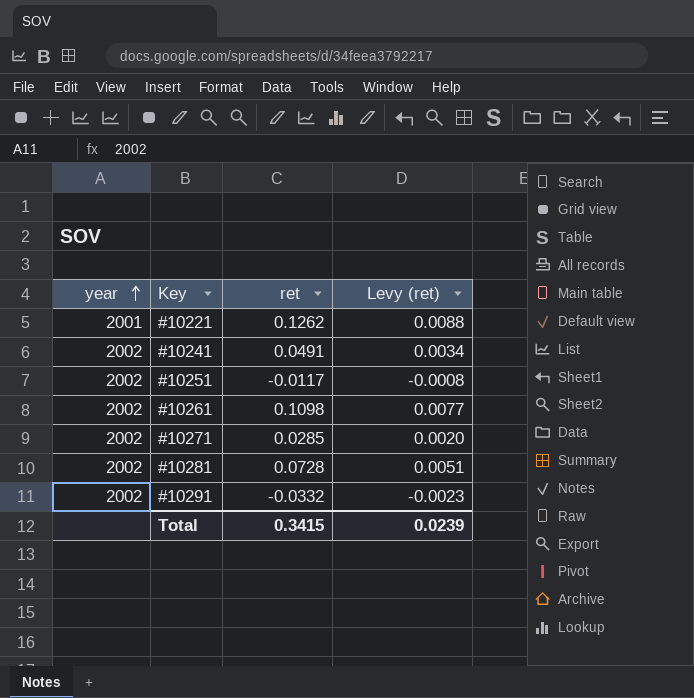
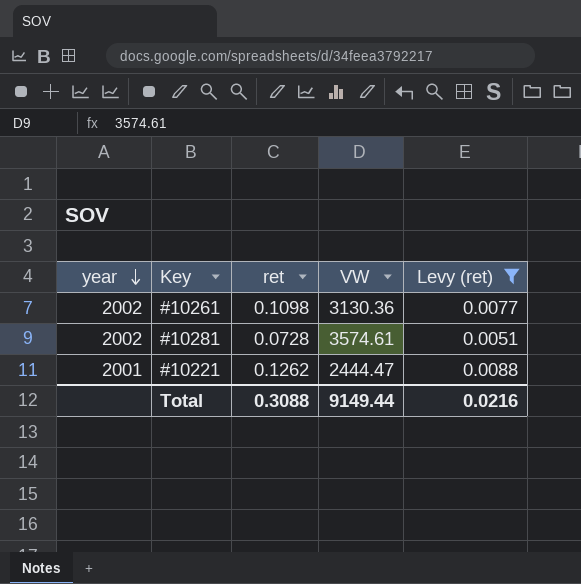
filter: none -> Levy (ret) >= 0.0051
row order: year ascending -> year descending
column VW | position: none -> 4
Total | ret: 0.3415 -> 0.3088
Total | Levy (ret): 0.0239 -> 0.0216

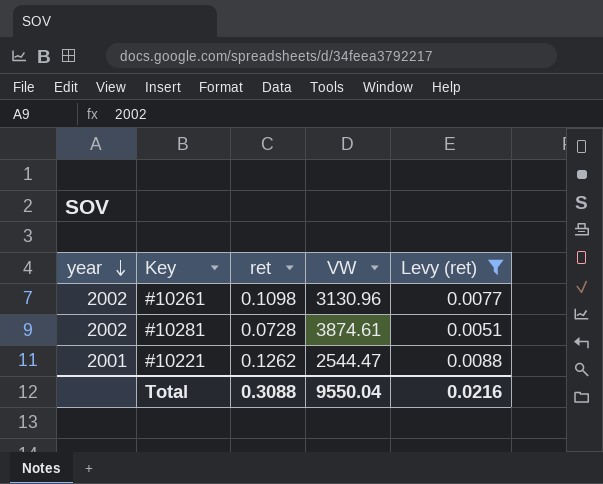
#10261 | VW: 3130.36 -> 3130.96
#10281 | VW: 3574.61 -> 3874.61
#10221 | VW: 2444.47 -> 2544.47
Total | VW: 9149.44 -> 9550.04

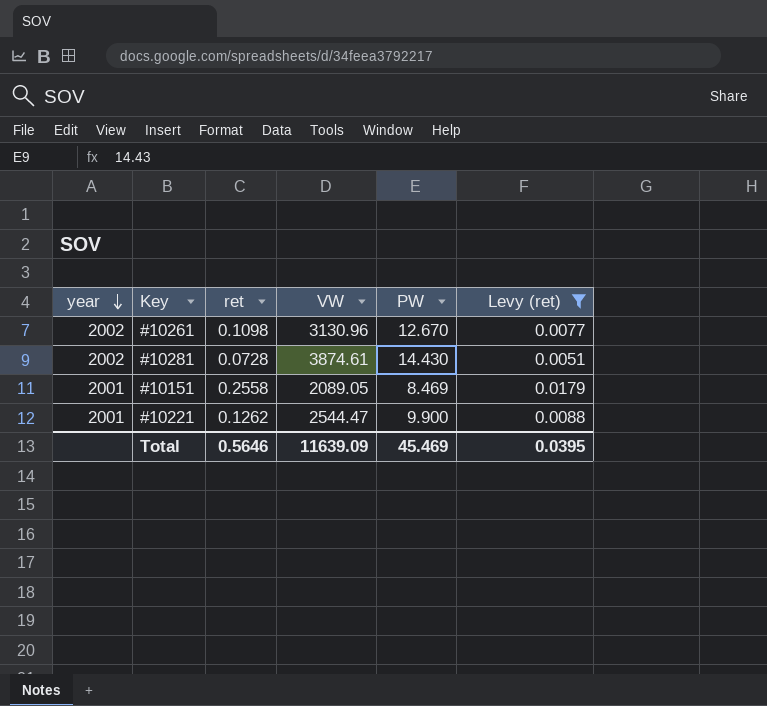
column PW | position: none -> 5
row #10151: none -> 2001 | 0.2558 | 2089.05 | 8.469 | 0.0179
Total | ret: 0.3088 -> 0.5646
Total | VW: 9550.04 -> 11639.09
Total | Levy (ret): 0.0216 -> 0.0395

